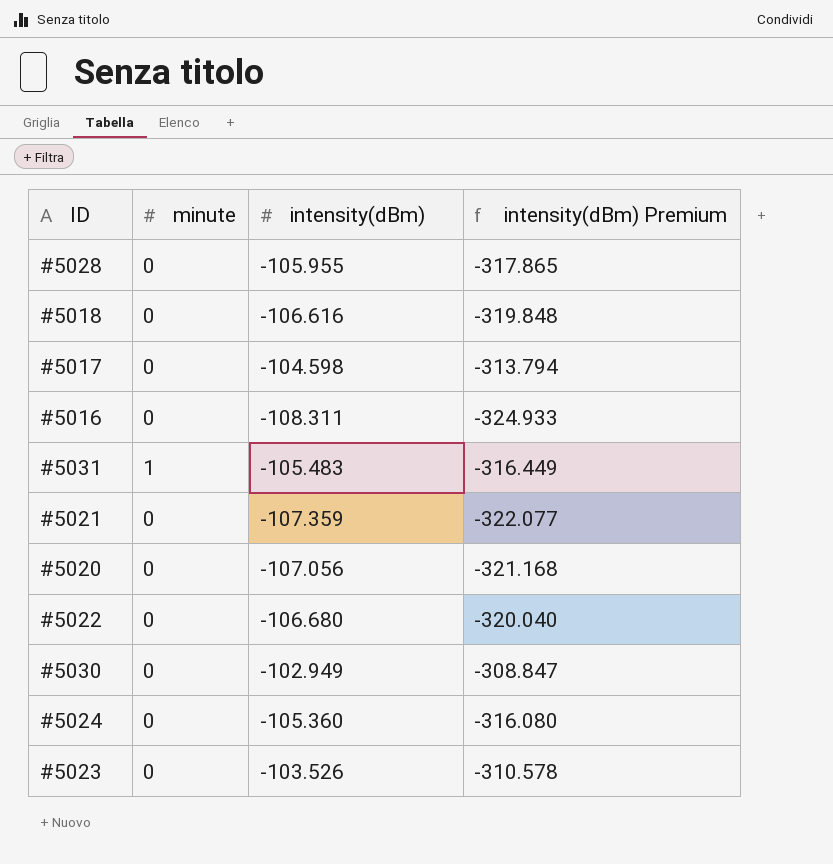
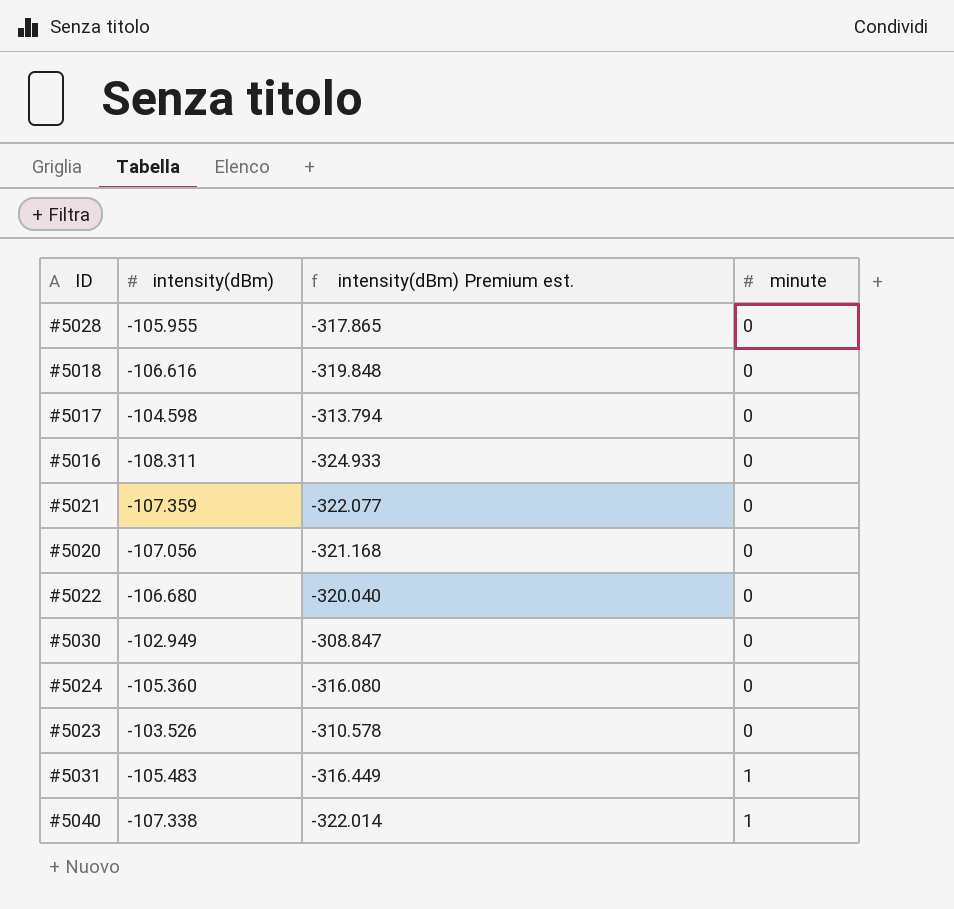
row order: none -> minute ascending
column name: intensity(dBm) Premium -> intensity(dBm) Premium est.
column minute | position: 2 -> 4
row #5040: none -> -107.338 | -322.014 | 1

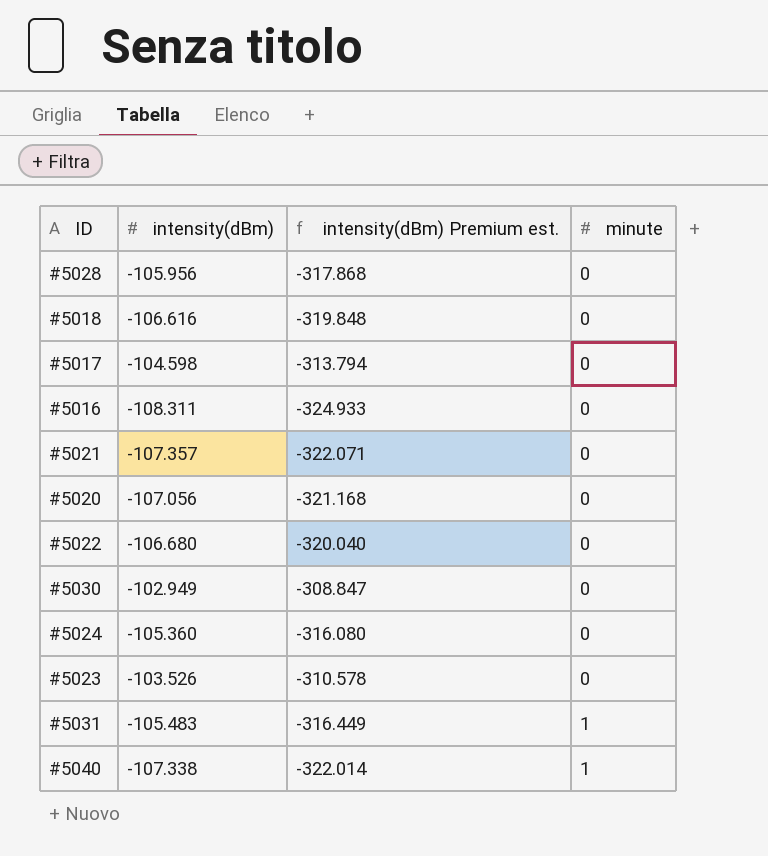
#5028 | intensity(dBm): -105.955 -> -105.956
#5028 | intensity(dBm) Premium est.: -317.865 -> -317.868
#5021 | intensity(dBm): -107.359 -> -107.357
#5021 | intensity(dBm) Premium est.: -322.077 -> -322.071

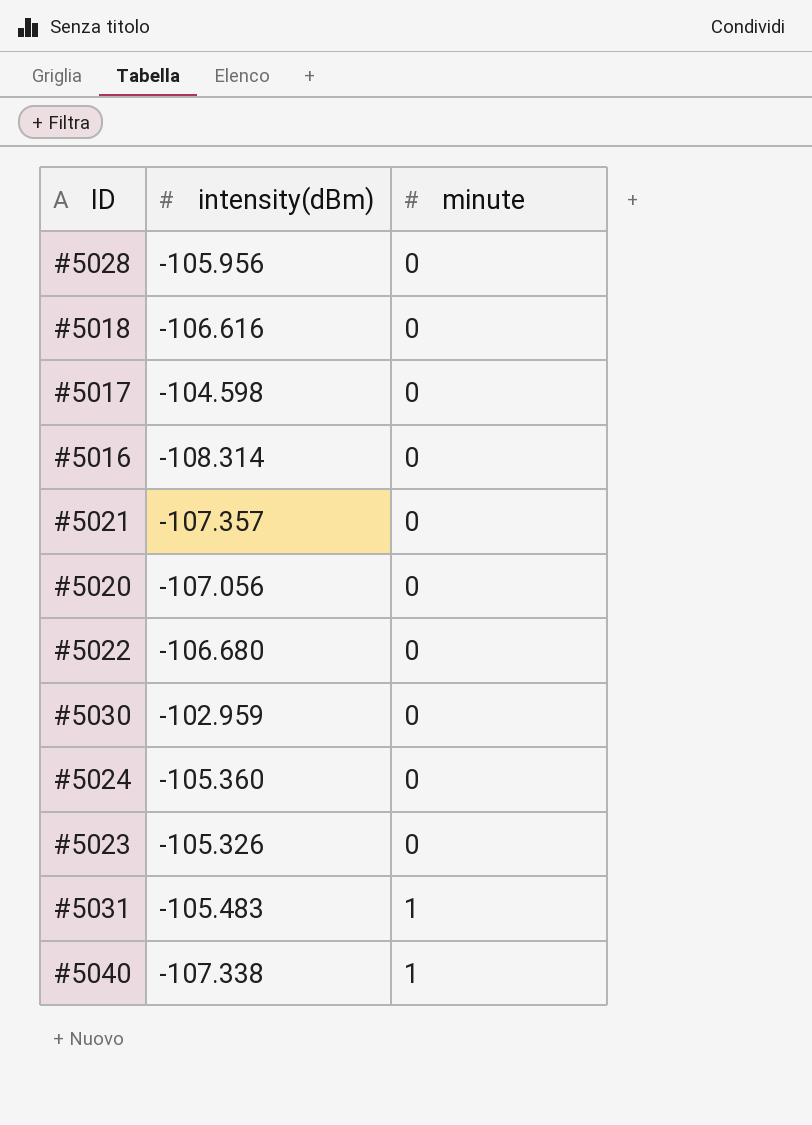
column intensity(dBm) Premium est. | formula: [intensity(dBm)] * 3 -> none
#5016 | intensity(dBm): -108.311 -> -108.314
#5030 | intensity(dBm): -102.949 -> -102.959
#5023 | intensity(dBm): -103.526 -> -105.326

